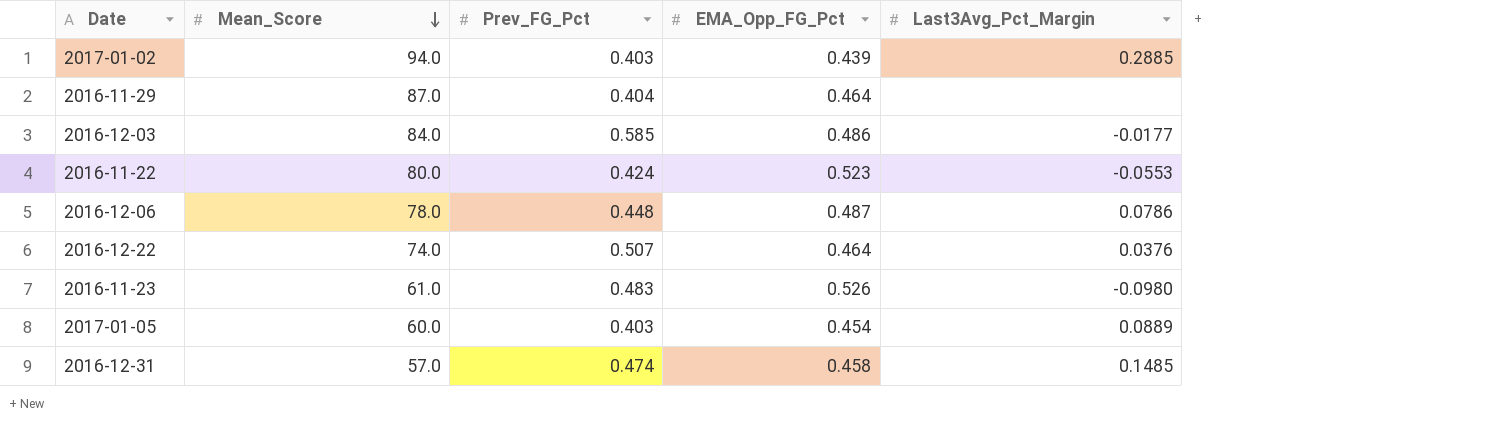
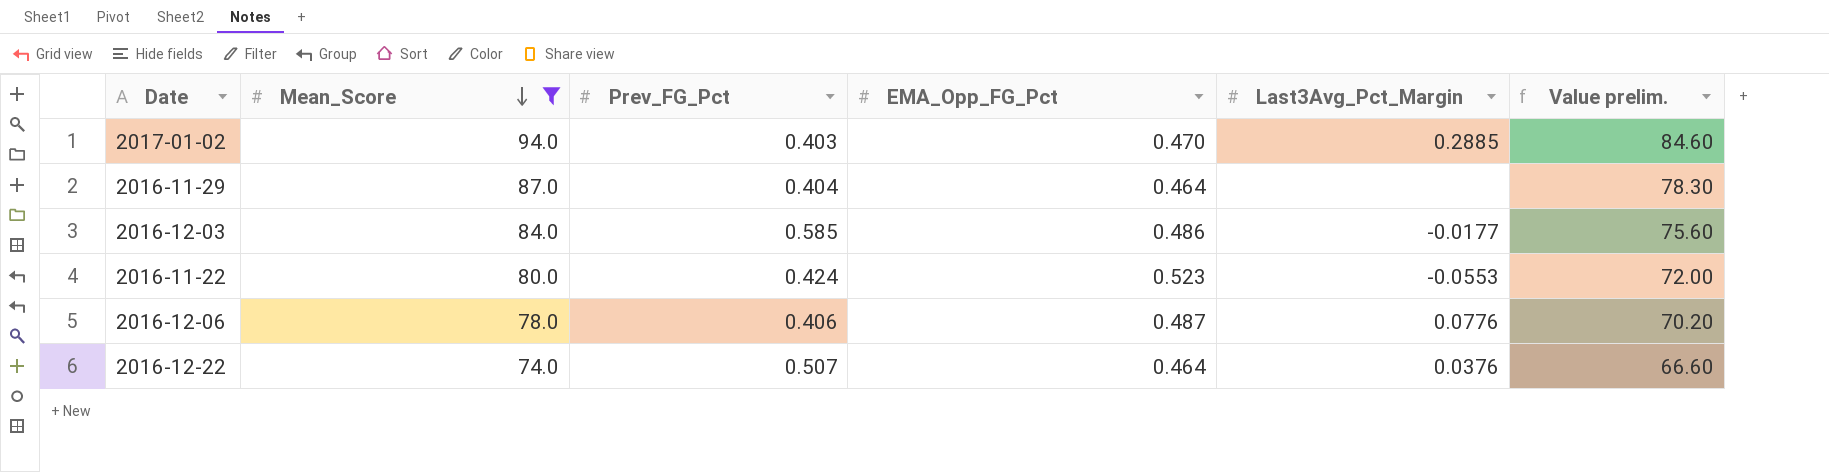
filter: none -> Mean_Score >= 74.0
column Value prelim. | formula: none -> [Mean_Score] * 0.9
2017-01-02 | EMA_Opp_FG_Pct: 0.439 -> 0.470
2016-12-06 | Prev_FG_Pct: 0.448 -> 0.406
2016-12-06 | Last3Avg_Pct_Margin: 0.0786 -> 0.0776

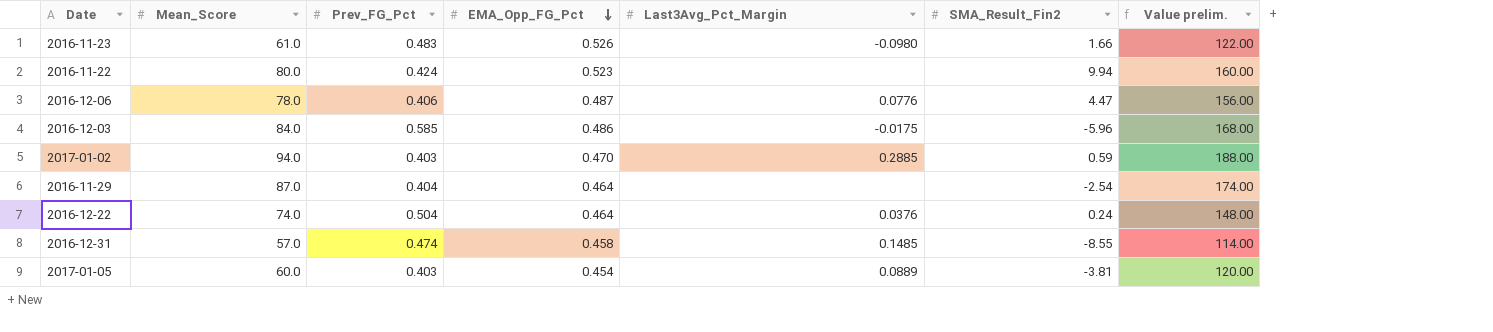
filter: Mean_Score >= 74.0 -> none
row order: Mean_Score descending -> EMA_Opp_FG_Pct descending
column SMA_Result_Fin2 | position: none -> 6
column Value prelim. | formula: [Mean_Score] * 0.9 -> [Mean_Score] * 2
2016-11-22 | Last3Avg_Pct_Margin: -0.0553 -> none
2016-12-03 | Last3Avg_Pct_Margin: -0.0177 -> -0.0175
2016-12-22 | Prev_FG_Pct: 0.507 -> 0.504

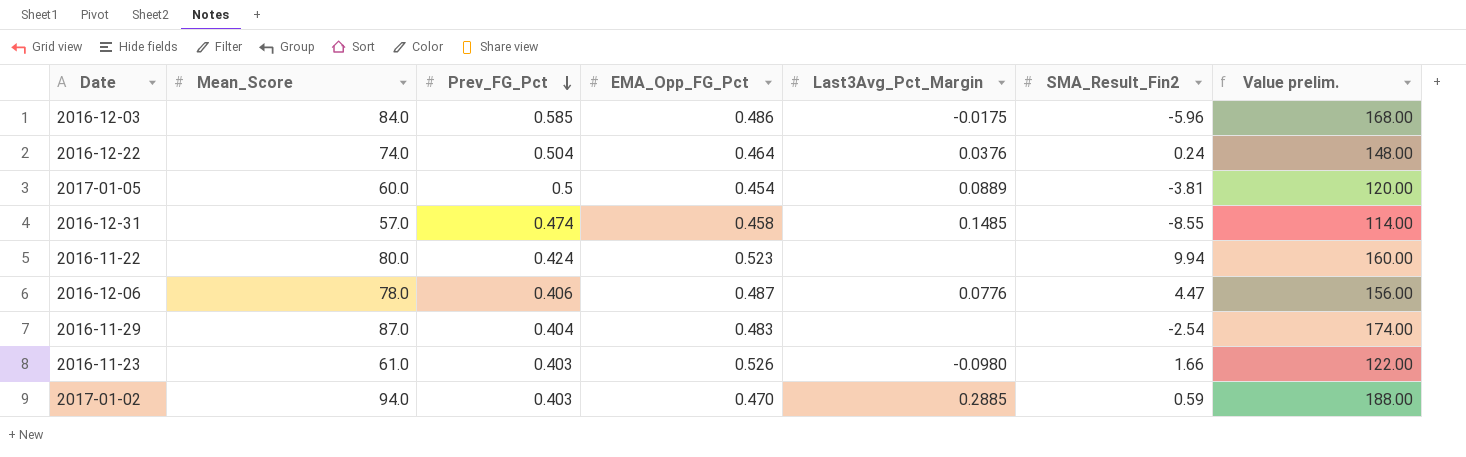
row order: EMA_Opp_FG_Pct descending -> Prev_FG_Pct descending
2017-01-05 | Prev_FG_Pct: 0.403 -> 0.5
2016-11-29 | EMA_Opp_FG_Pct: 0.464 -> 0.483
2016-11-23 | Prev_FG_Pct: 0.483 -> 0.403

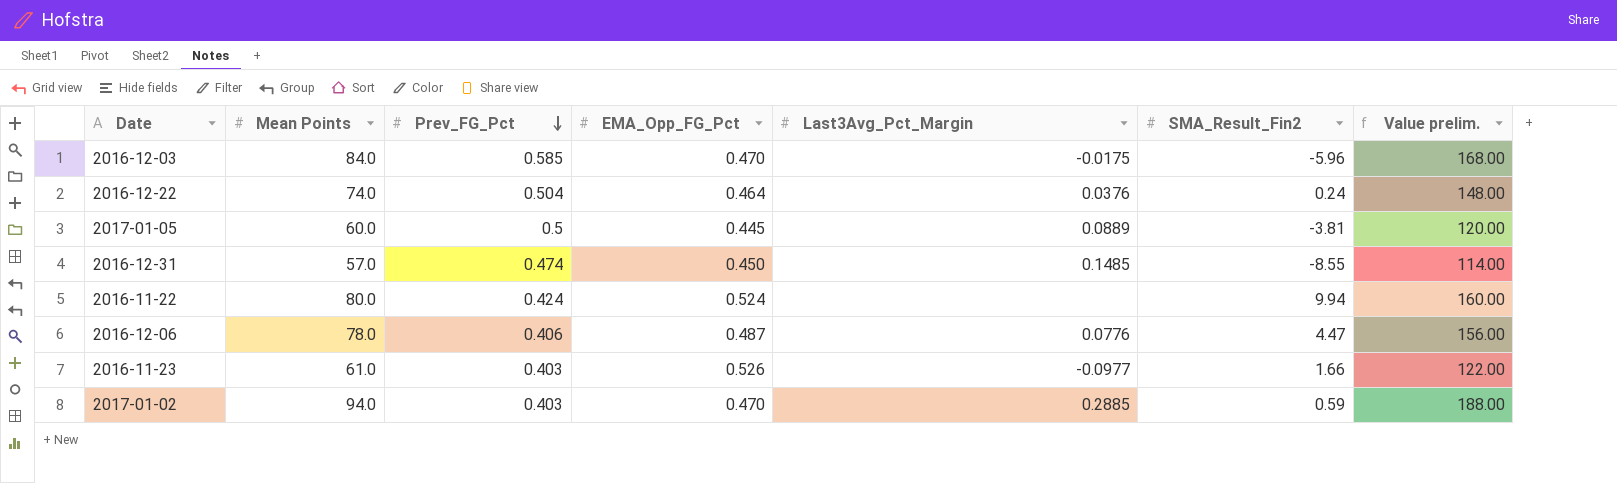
column name: Mean_Score -> Mean Points
row 2016-11-29: 87.0 | 0.404 | 0.483 | none | -2.54 | 174.00 -> none
2016-12-03 | EMA_Opp_FG_Pct: 0.486 -> 0.470
2017-01-05 | EMA_Opp_FG_Pct: 0.454 -> 0.445
2016-12-31 | EMA_Opp_FG_Pct: 0.458 -> 0.450
2016-11-22 | EMA_Opp_FG_Pct: 0.523 -> 0.524
2016-11-23 | Last3Avg_Pct_Margin: -0.0980 -> -0.0977

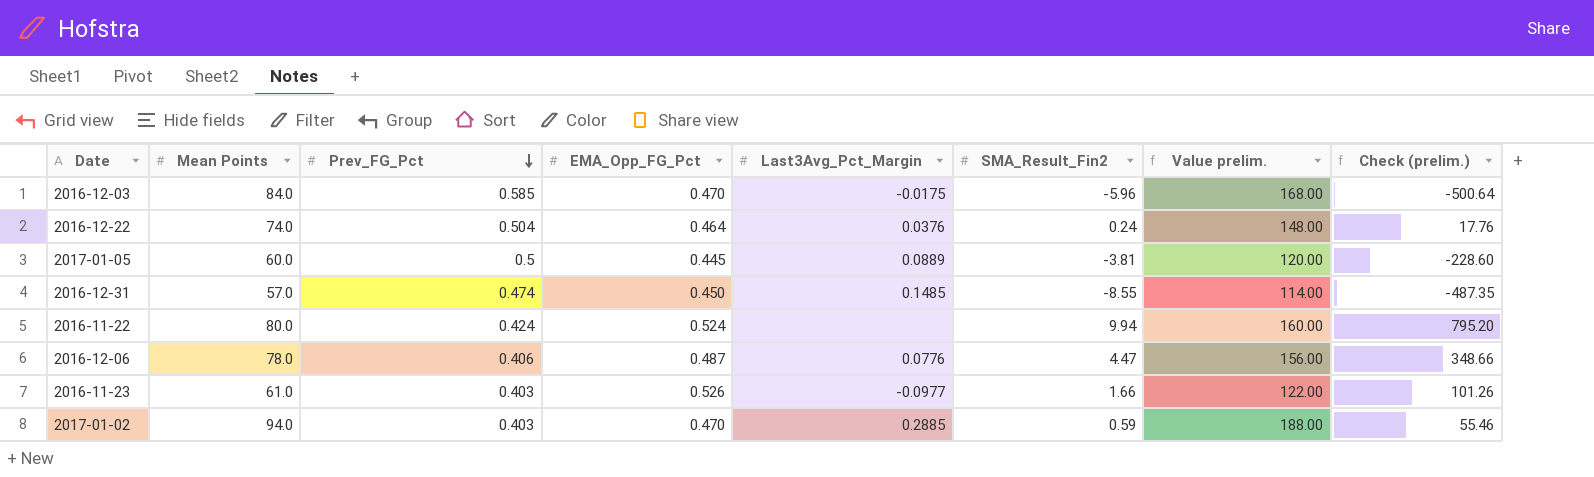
column Check (prelim.) | formula: none -> [Mean Points] * [SMA_Result_Fin2]

